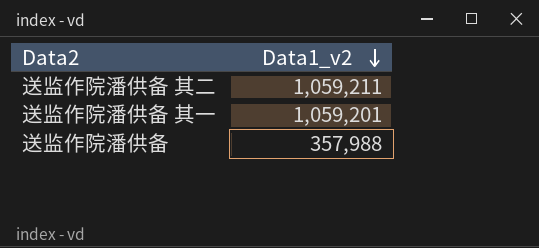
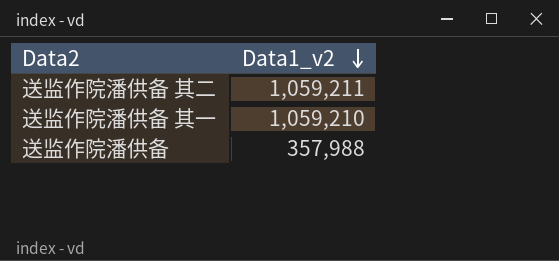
送监作院潘供备 其一 | Data1_v2: 1,059,201 -> 1,059,210

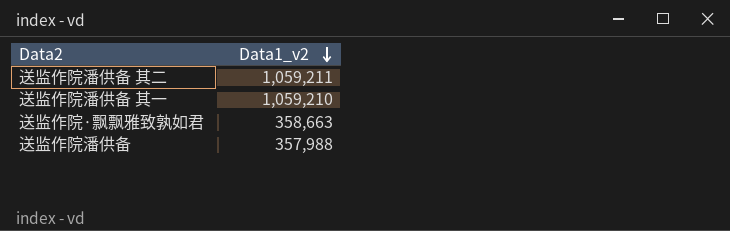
row 送监作院·飘飘雅致孰如君: none -> 358,663

